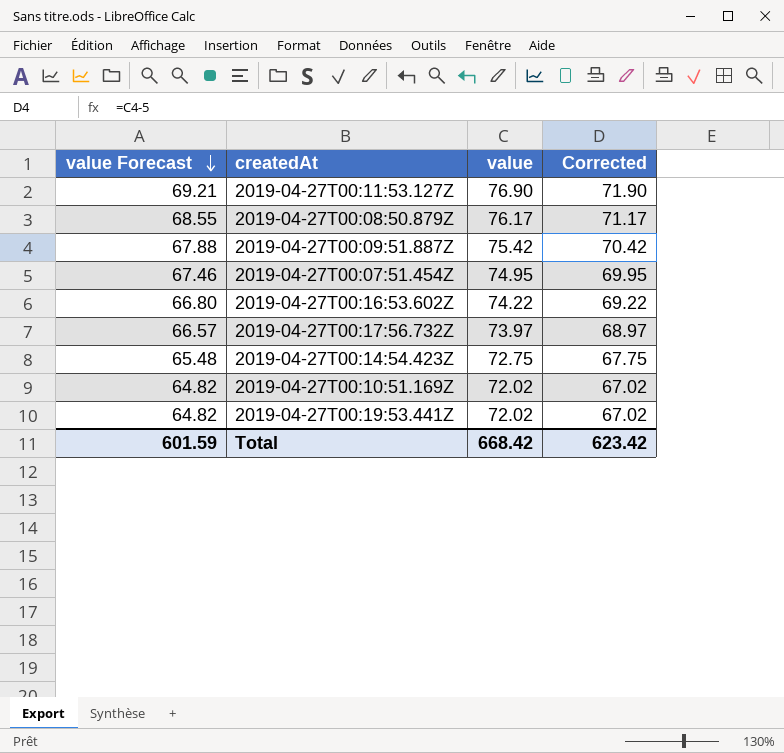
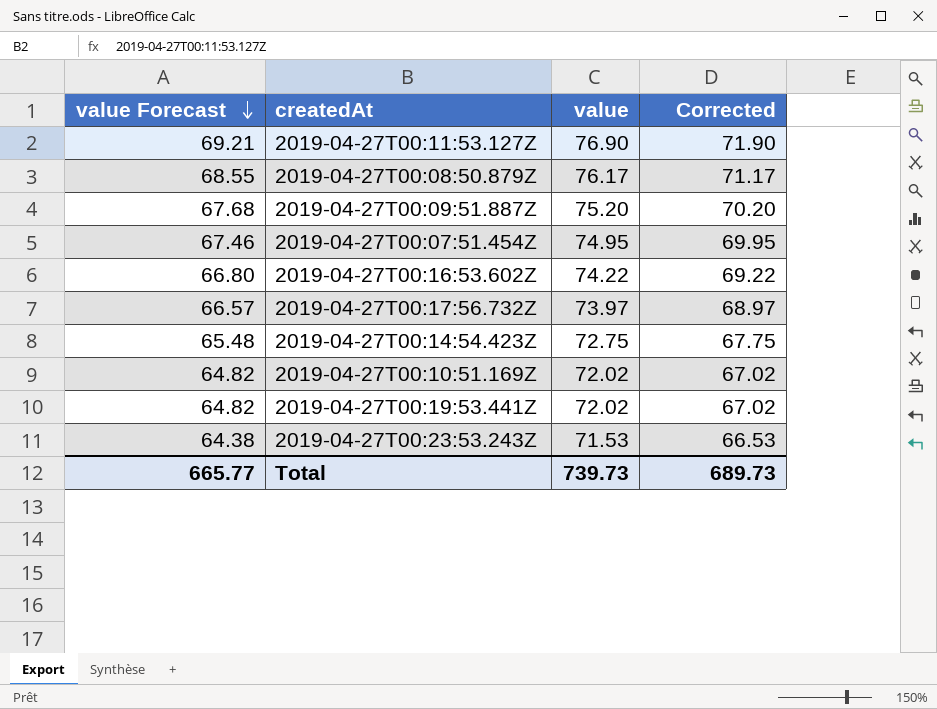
2019-04-27T00:09:51.887Z | value Forecast: 67.88 -> 67.68
2019-04-27T00:09:51.887Z | value: 75.42 -> 75.20
2019-04-27T00:09:51.887Z | Corrected: 70.42 -> 70.20
row 2019-04-27T00:23:53.243Z: none -> 64.38 | 71.53 | 66.53
Total | value Forecast: 601.59 -> 665.77
Total | value: 668.42 -> 739.73
Total | Corrected: 623.42 -> 689.73

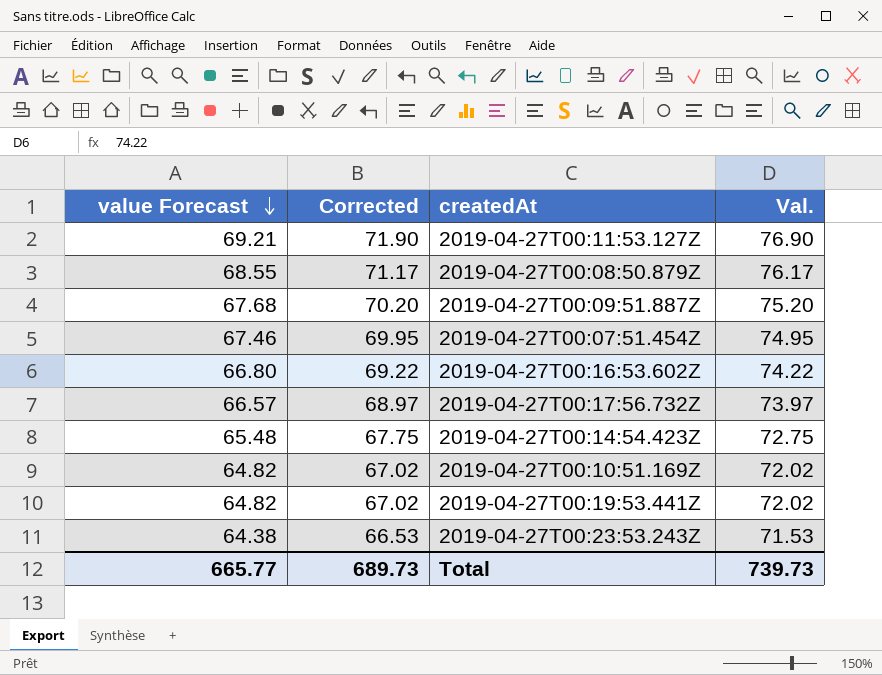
column Corrected | position: 4 -> 2
column name: value -> Val.

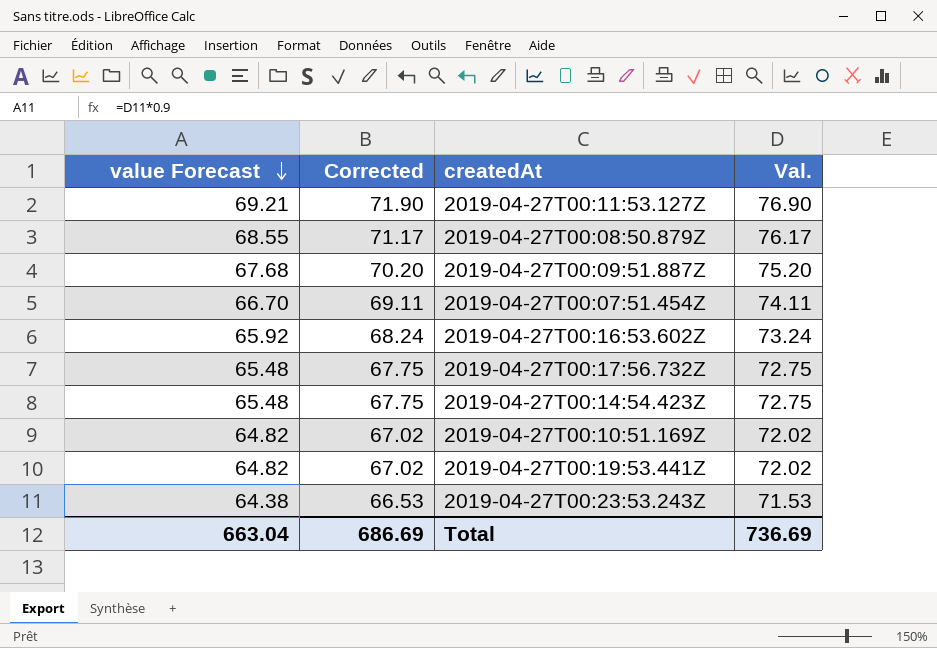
2019-04-27T00:07:51.454Z | value Forecast: 67.46 -> 66.70
2019-04-27T00:07:51.454Z | Corrected: 69.95 -> 69.11
2019-04-27T00:07:51.454Z | Val.: 74.95 -> 74.11
2019-04-27T00:16:53.602Z | value Forecast: 66.80 -> 65.92
2019-04-27T00:16:53.602Z | Corrected: 69.22 -> 68.24
2019-04-27T00:16:53.602Z | Val.: 74.22 -> 73.24
2019-04-27T00:17:56.732Z | value Forecast: 66.57 -> 65.48
2019-04-27T00:17:56.732Z | Corrected: 68.97 -> 67.75
2019-04-27T00:17:56.732Z | Val.: 73.97 -> 72.75
Total | value Forecast: 665.77 -> 663.04
Total | Corrected: 689.73 -> 686.69
Total | Val.: 739.73 -> 736.69

